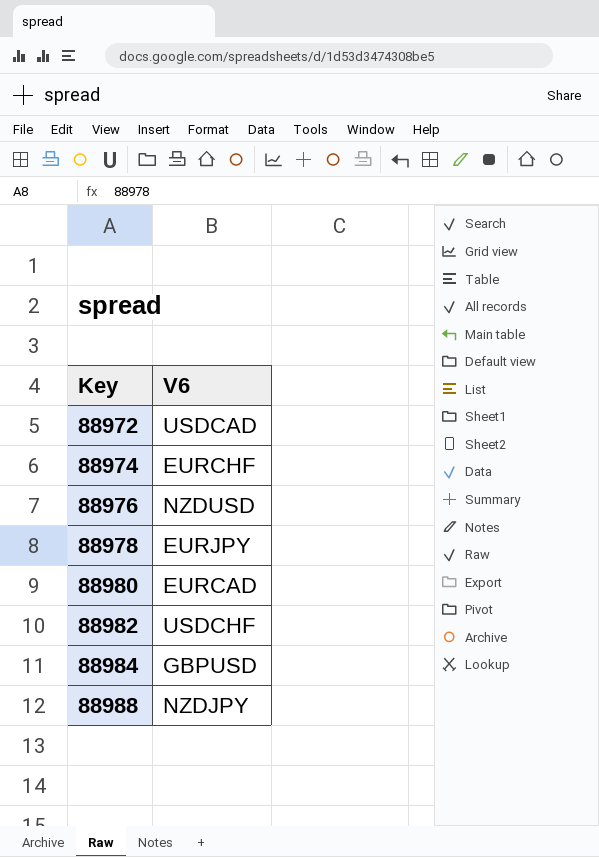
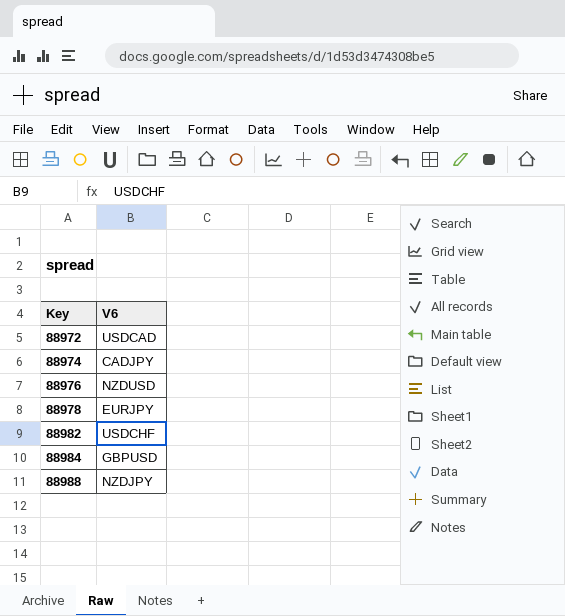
row 88980: EURCAD -> none
88974 | V6: EURCHF -> CADJPY

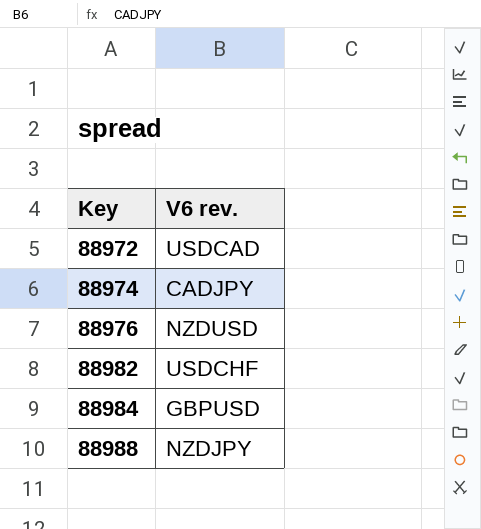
column name: V6 -> V6 rev.
row 88978: EURJPY -> none

